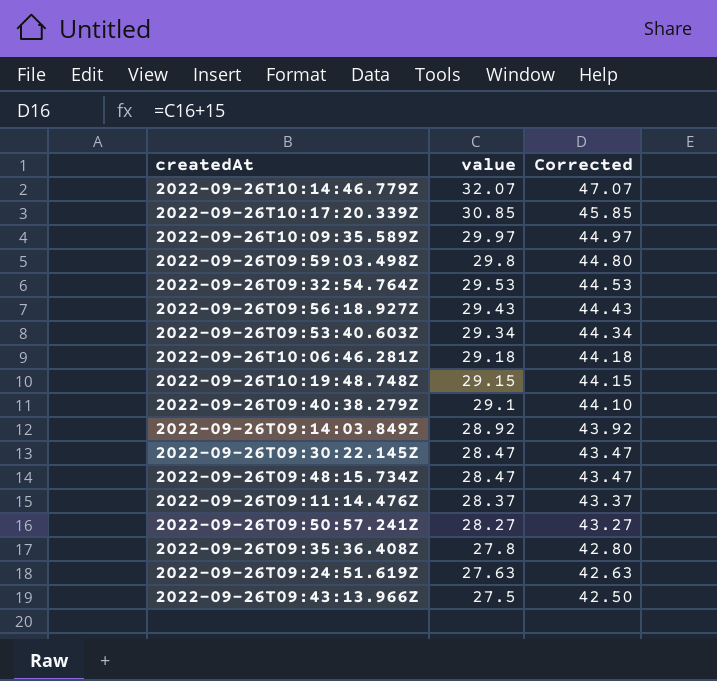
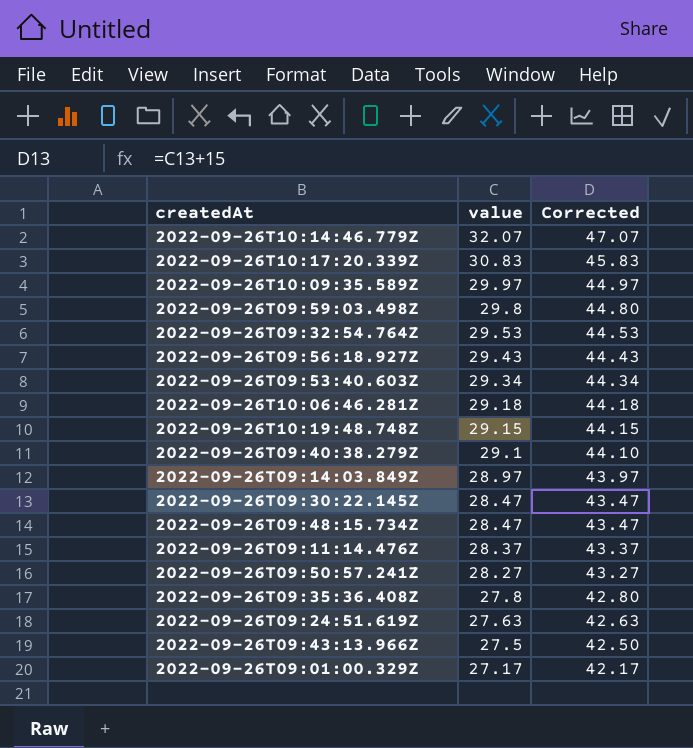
2022-09-26T10:17:20.339Z | value: 30.85 -> 30.83
2022-09-26T10:17:20.339Z | Corrected: 45.85 -> 45.83
2022-09-26T09:14:03.849Z | value: 28.92 -> 28.97
2022-09-26T09:14:03.849Z | Corrected: 43.92 -> 43.97
row 2022-09-26T09:01:00.329Z: none -> 27.17 | 42.17

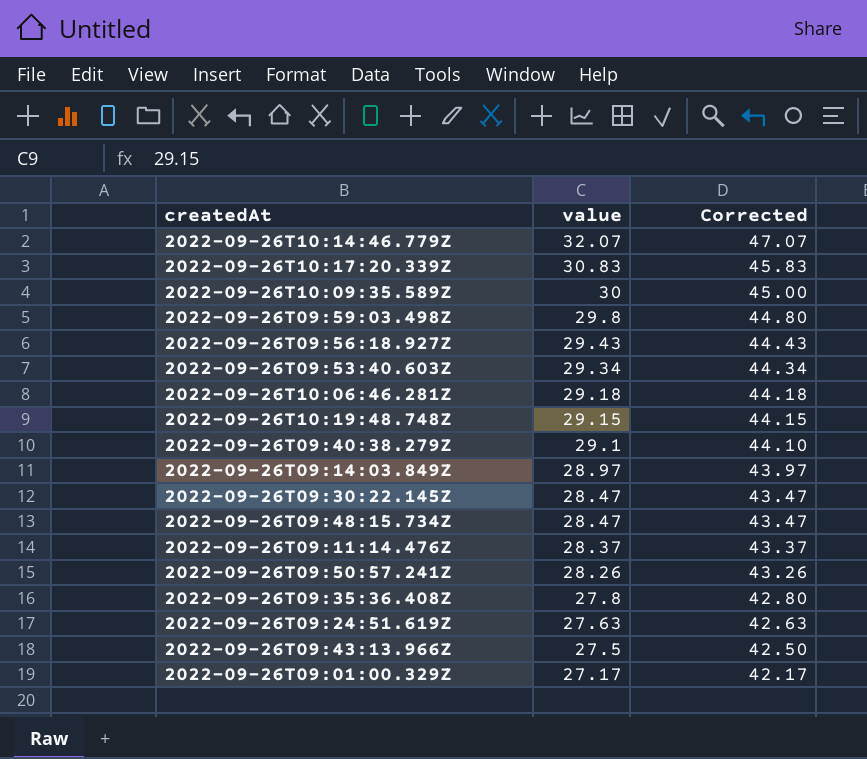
row 2022-09-26T09:32:54.764Z: 29.53 | 44.53 -> none
2022-09-26T10:09:35.589Z | value: 29.97 -> 30
2022-09-26T10:09:35.589Z | Corrected: 44.97 -> 45.00
2022-09-26T09:50:57.241Z | value: 28.27 -> 28.26
2022-09-26T09:50:57.241Z | Corrected: 43.27 -> 43.26

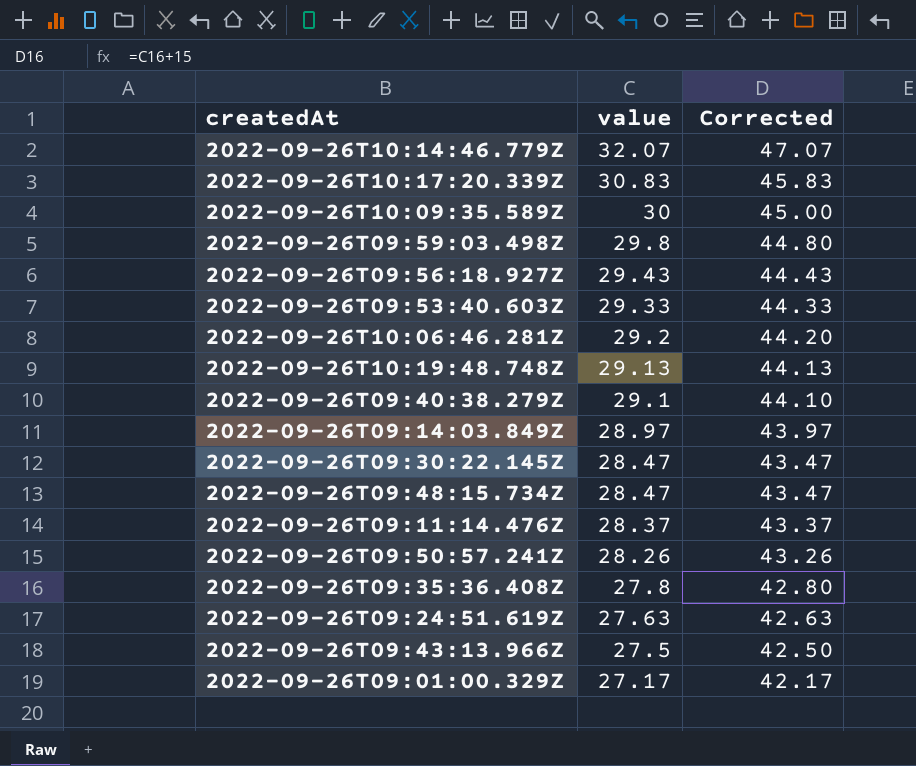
2022-09-26T09:53:40.603Z | value: 29.34 -> 29.33
2022-09-26T09:53:40.603Z | Corrected: 44.34 -> 44.33
2022-09-26T10:06:46.281Z | value: 29.18 -> 29.2
2022-09-26T10:06:46.281Z | Corrected: 44.18 -> 44.20
2022-09-26T10:19:48.748Z | value: 29.15 -> 29.13
2022-09-26T10:19:48.748Z | Corrected: 44.15 -> 44.13

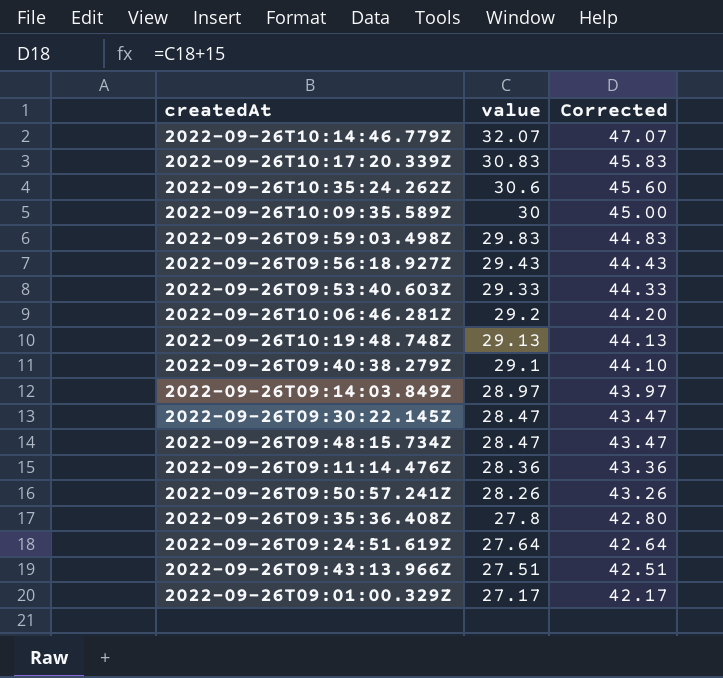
row 2022-09-26T10:35:24.262Z: none -> 30.6 | 45.60
2022-09-26T09:59:03.498Z | value: 29.8 -> 29.83
2022-09-26T09:59:03.498Z | Corrected: 44.80 -> 44.83
2022-09-26T09:11:14.476Z | value: 28.37 -> 28.36
2022-09-26T09:11:14.476Z | Corrected: 43.37 -> 43.36
2022-09-26T09:24:51.619Z | value: 27.63 -> 27.64
2022-09-26T09:24:51.619Z | Corrected: 42.63 -> 42.64
2022-09-26T09:43:13.966Z | value: 27.5 -> 27.51
2022-09-26T09:43:13.966Z | Corrected: 42.50 -> 42.51

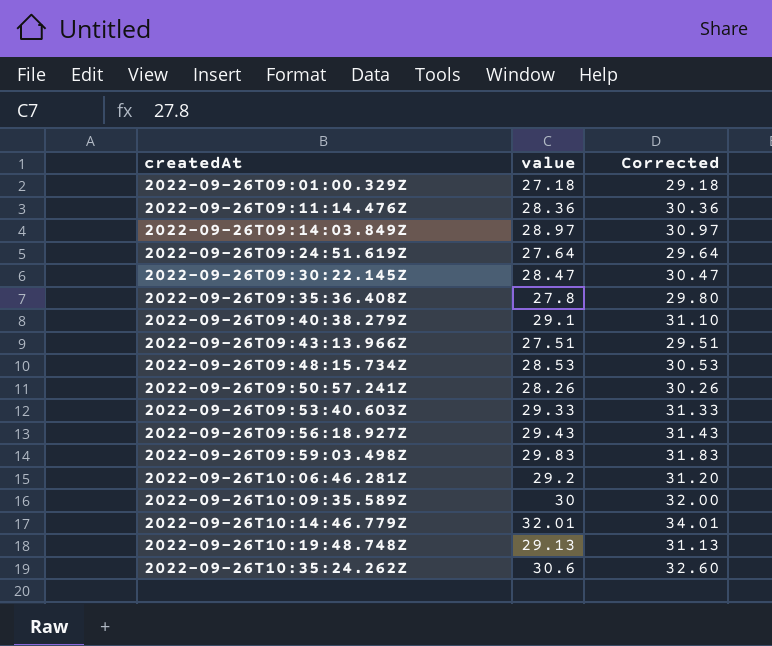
row order: value descending -> createdAt ascending
column Corrected | formula: [value] + 15 -> [value] + 2
row 2022-09-26T10:17:20.339Z: 30.83 | 45.83 -> none
2022-09-26T09:01:00.329Z | value: 27.17 -> 27.18
2022-09-26T09:48:15.734Z | value: 28.47 -> 28.53
2022-09-26T10:14:46.779Z | value: 32.07 -> 32.01

